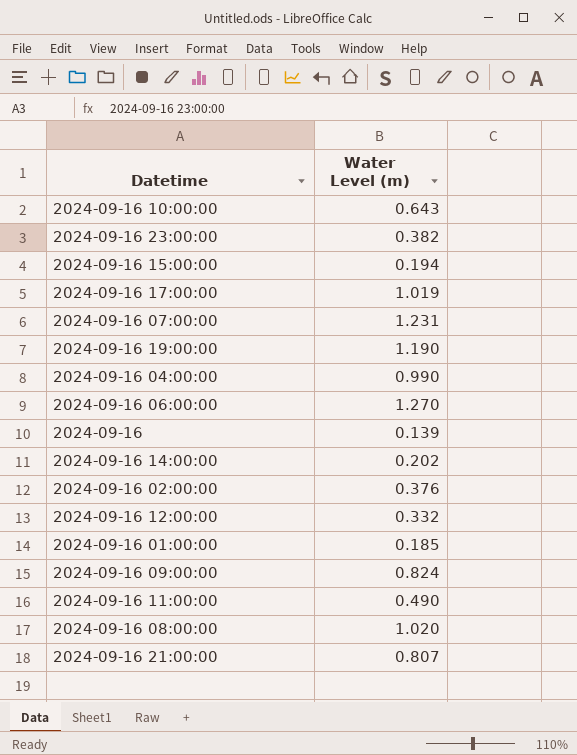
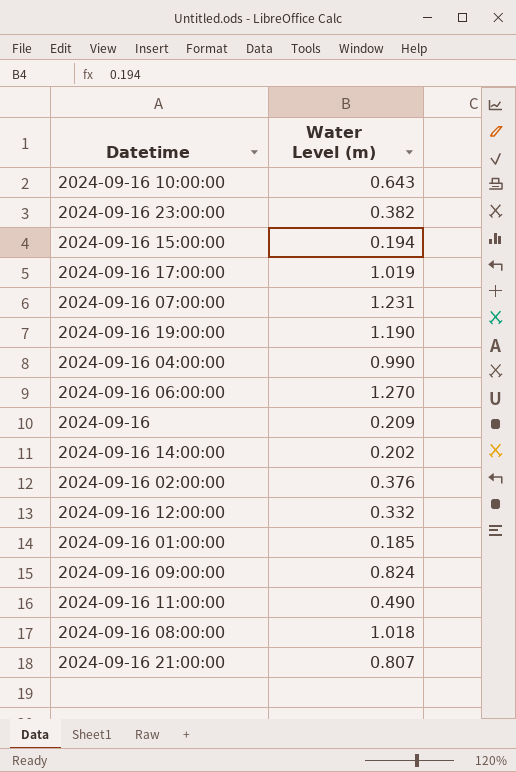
2024-09-16 | Water Level (m): 0.139 -> 0.209
2024-09-16 08:00:00 | Water Level (m): 1.020 -> 1.018

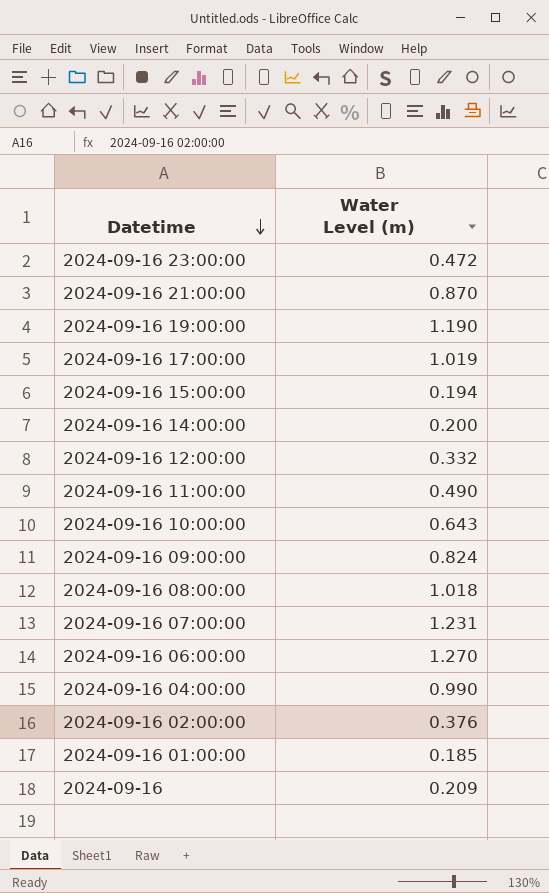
row order: none -> Datetime descending
2024-09-16 23:00:00 | Water Level (m): 0.382 -> 0.472
2024-09-16 21:00:00 | Water Level (m): 0.807 -> 0.870
2024-09-16 14:00:00 | Water Level (m): 0.202 -> 0.200

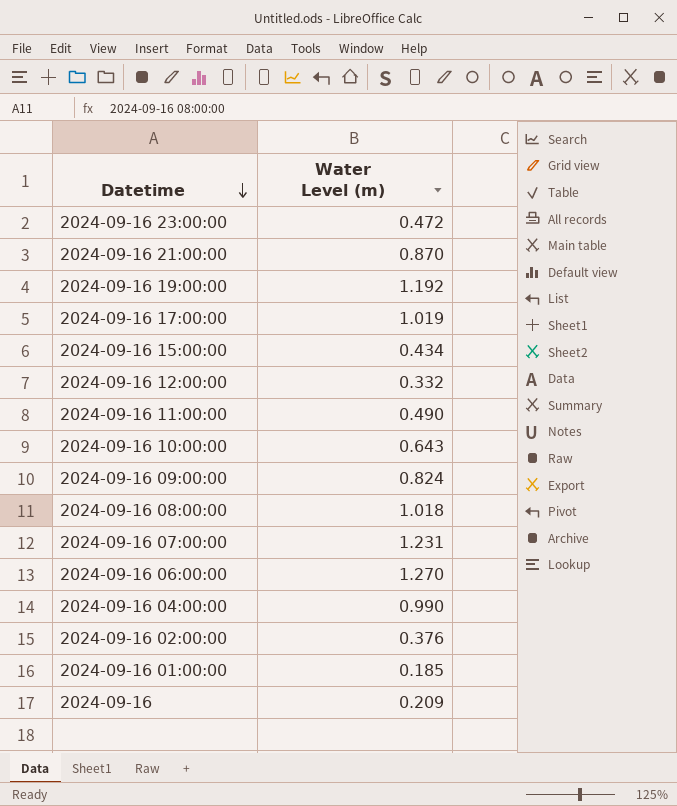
row 2024-09-16 14:00:00: 0.200 -> none
2024-09-16 19:00:00 | Water Level (m): 1.190 -> 1.192
2024-09-16 15:00:00 | Water Level (m): 0.194 -> 0.434

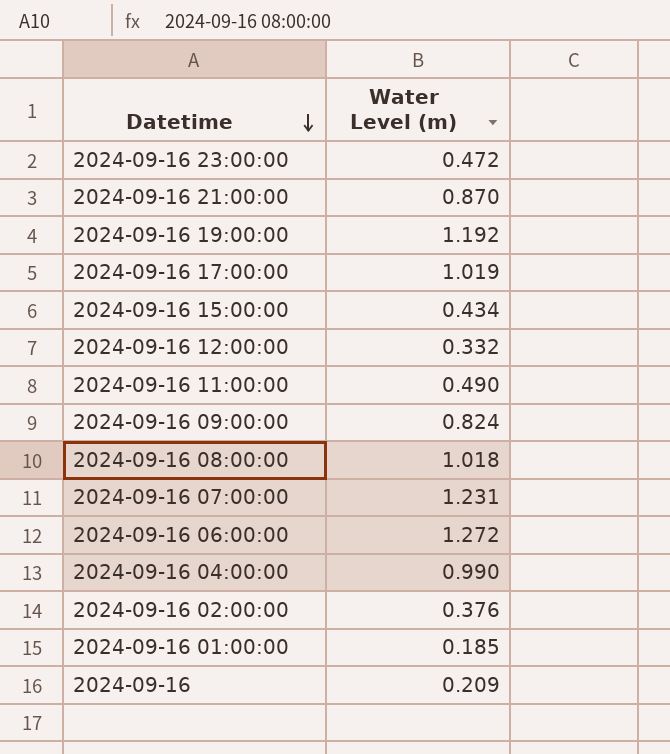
row 2024-09-16 10:00:00: 0.643 -> none
2024-09-16 06:00:00 | Water Level (m): 1.270 -> 1.272

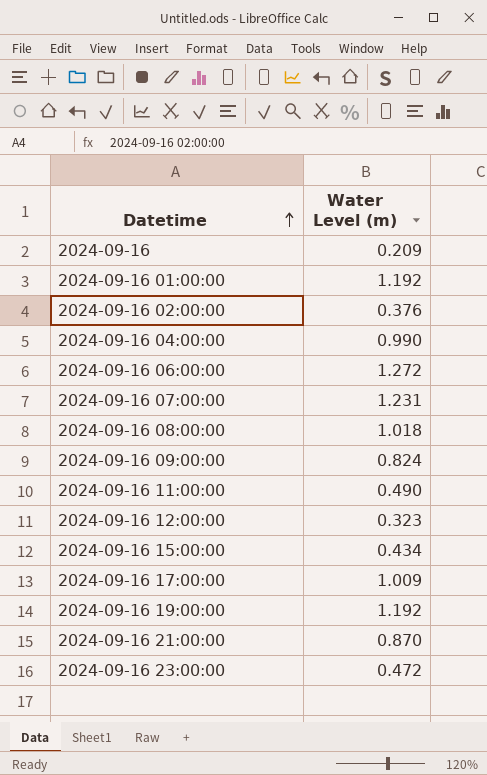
row order: Datetime descending -> Datetime ascending
2024-09-16 01:00:00 | Water Level (m): 0.185 -> 1.192
2024-09-16 12:00:00 | Water Level (m): 0.332 -> 0.323
2024-09-16 17:00:00 | Water Level (m): 1.019 -> 1.009

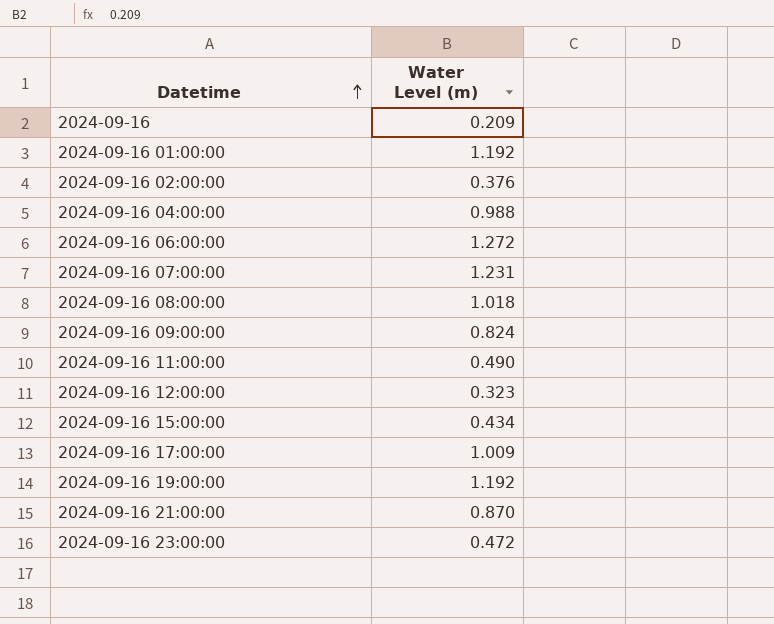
2024-09-16 04:00:00 | Water Level (m): 0.990 -> 0.988

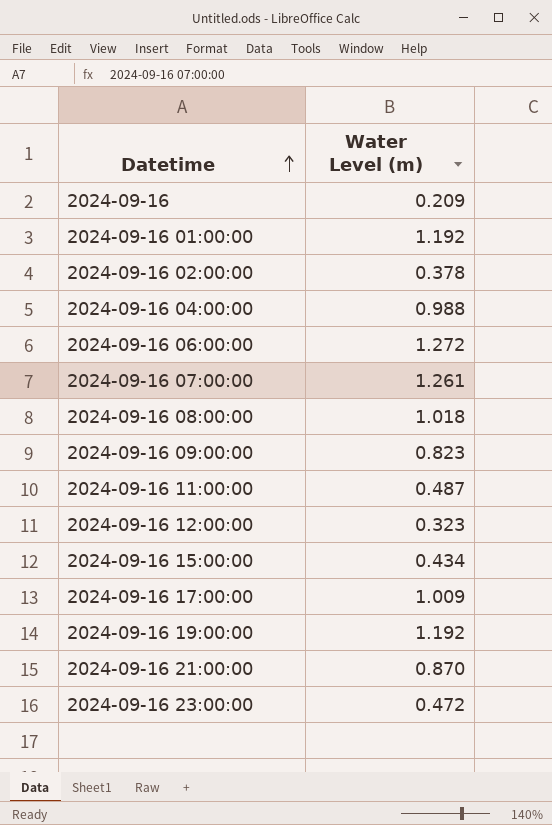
2024-09-16 02:00:00 | Water Level (m): 0.376 -> 0.378
2024-09-16 07:00:00 | Water Level (m): 1.231 -> 1.261
2024-09-16 09:00:00 | Water Level (m): 0.824 -> 0.823
2024-09-16 11:00:00 | Water Level (m): 0.490 -> 0.487

